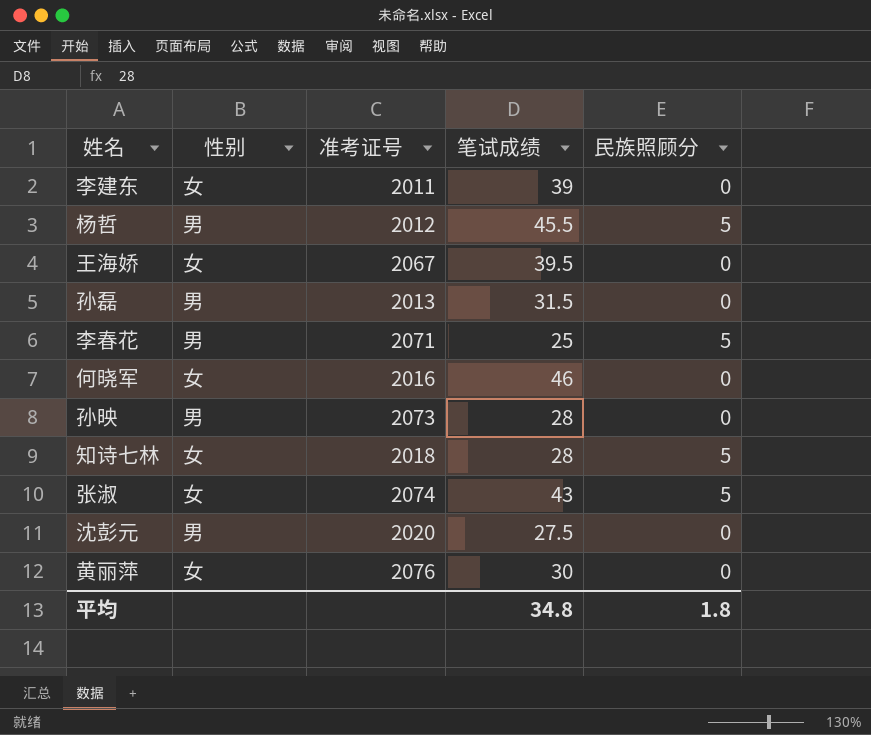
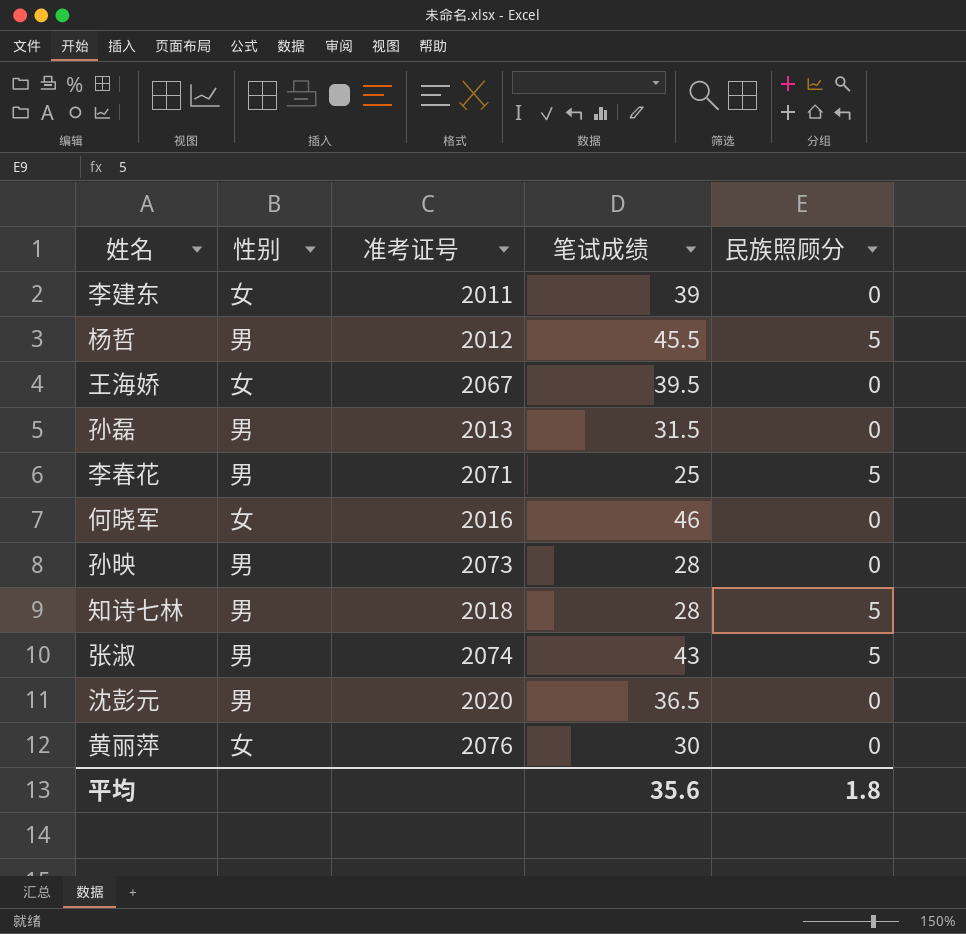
知诗七林 | 性别: 女 -> 男
张淑 | 性别: 女 -> 男
沈彭元 | 笔试成绩: 27.5 -> 36.5
平均 | 笔试成绩: 34.8 -> 35.6

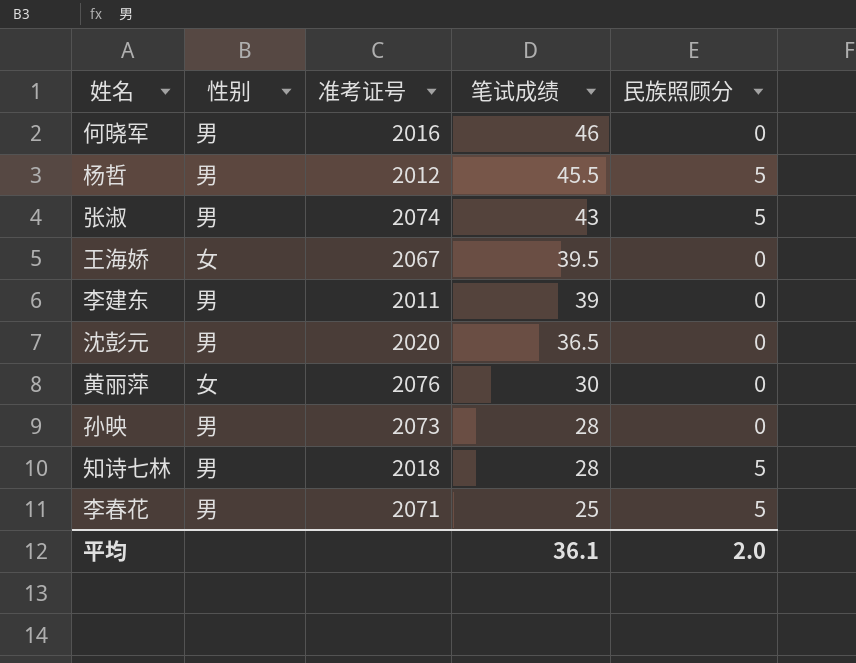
row order: none -> 笔试成绩 descending
row 孙磊: 男 | 2013 | 31.5 | 0 -> none
何晓军 | 性别: 女 -> 男
李建东 | 性别: 女 -> 男
平均 | 笔试成绩: 35.6 -> 36.1
平均 | 民族照顾分: 1.8 -> 2.0

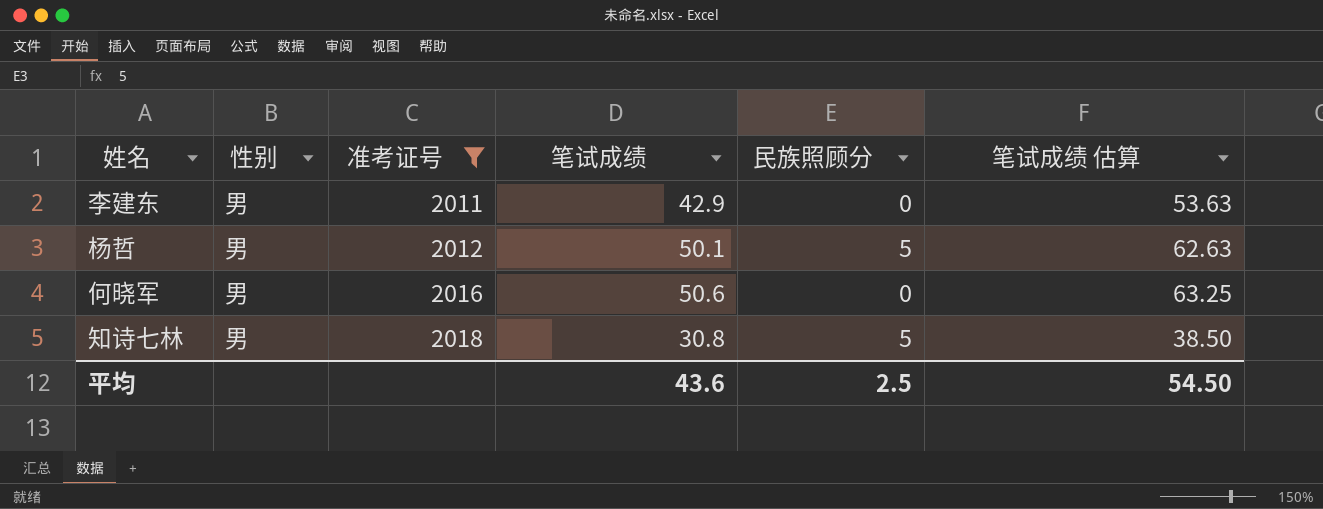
filter: none -> 准考证号 <= 2018
row order: 笔试成绩 descending -> 准考证号 ascending
column 笔试成绩 估算 | formula: none -> [笔试成绩] * 1.25
李建东 | 笔试成绩: 39 -> 42.9
杨哲 | 笔试成绩: 45.5 -> 50.1
何晓军 | 笔试成绩: 46 -> 50.6
知诗七林 | 笔试成绩: 28 -> 30.8
平均 | 笔试成绩: 36.1 -> 43.6
平均 | 民族照顾分: 2.0 -> 2.5

